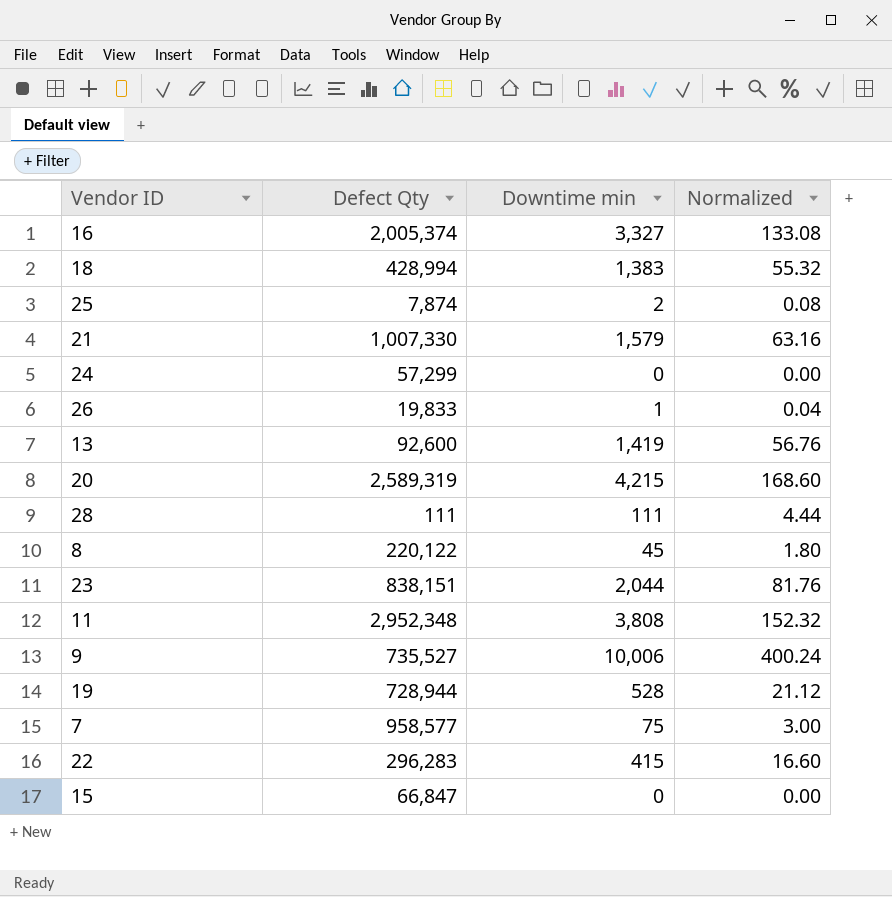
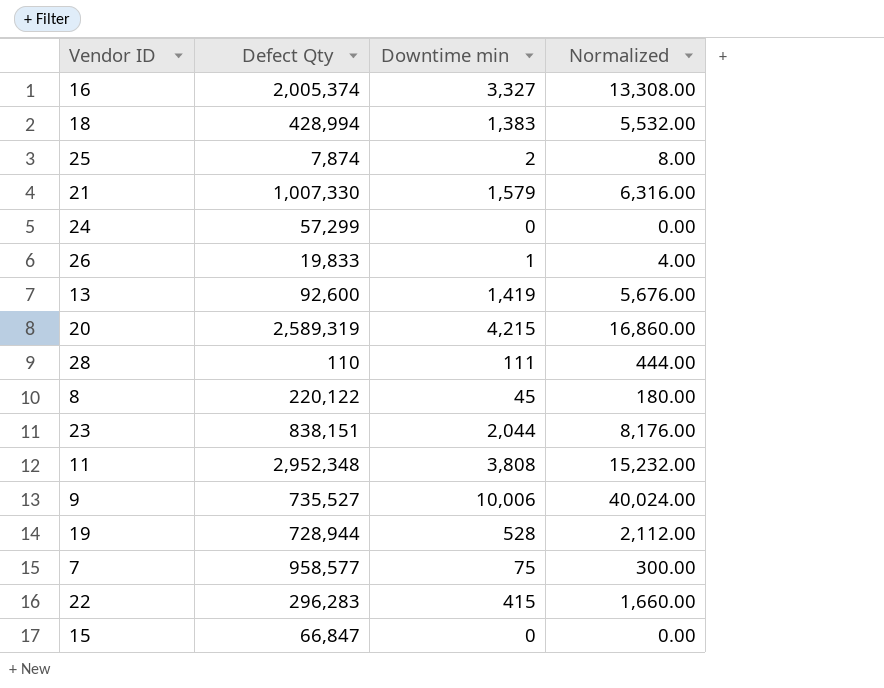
column Normalized | formula: [Downtime min] * 0.04 -> [Downtime min] * 4
28 | Defect Qty: 111 -> 110

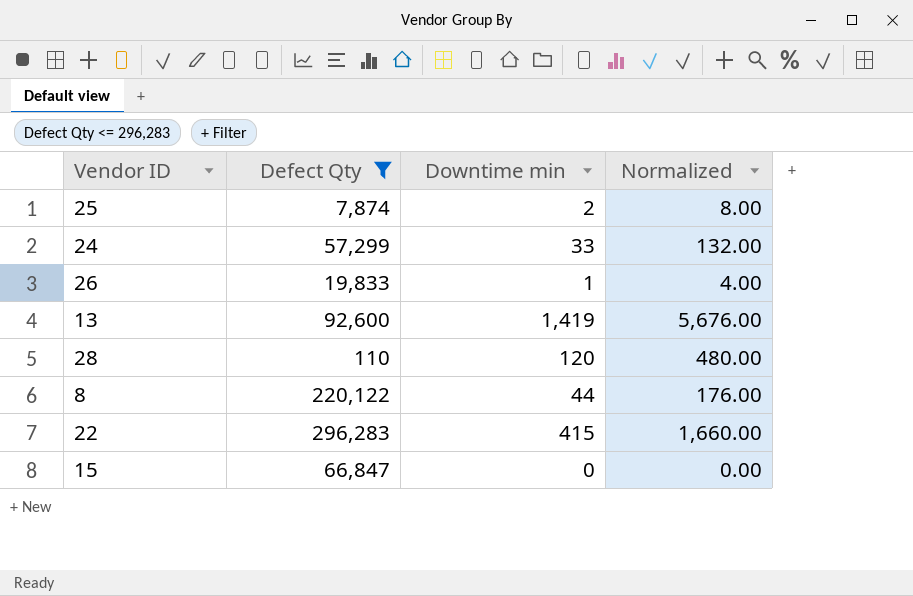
filter: none -> Defect Qty <= 296,283
24 | Downtime min: 0 -> 33
24 | Normalized: 0.00 -> 132.00
28 | Downtime min: 111 -> 120
28 | Normalized: 444.00 -> 480.00
8 | Downtime min: 45 -> 44
8 | Normalized: 180.00 -> 176.00

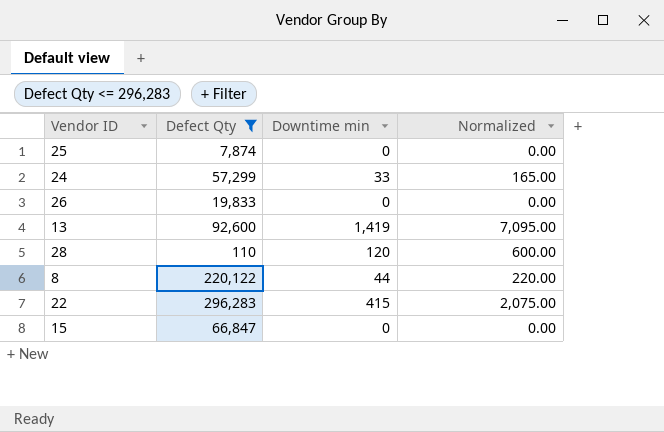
column Normalized | formula: [Downtime min] * 4 -> [Downtime min] * 5
25 | Downtime min: 2 -> 0
26 | Downtime min: 1 -> 0

